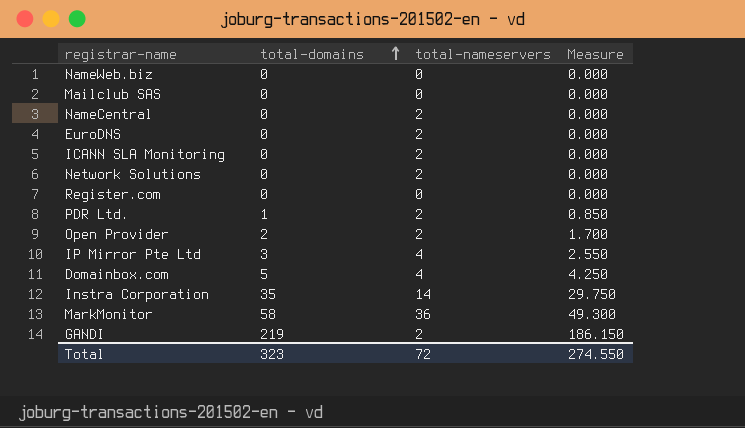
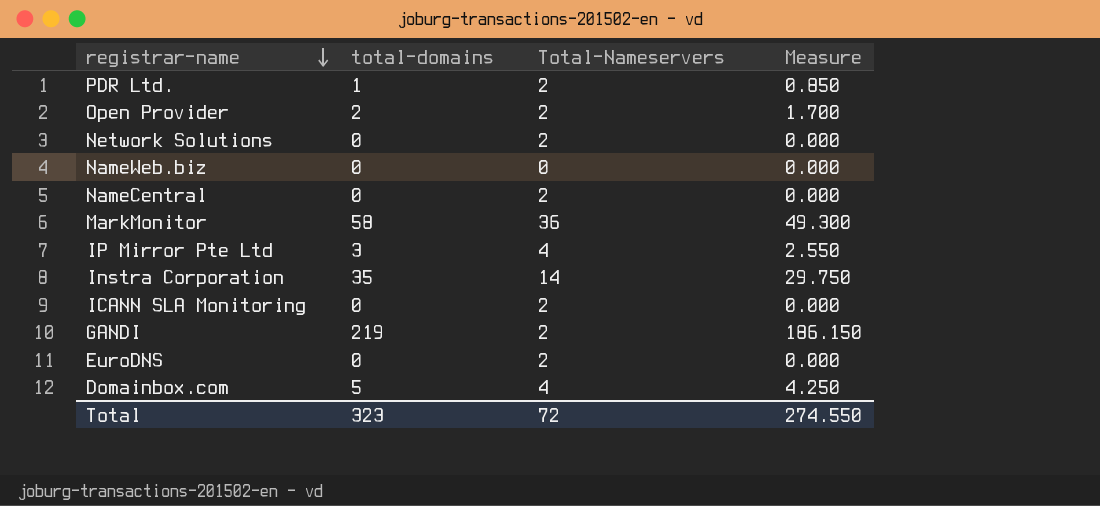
row order: total-domains ascending -> registrar-name descending
column name: total-nameservers -> Total-Nameservers
row Mailclub SAS: 0 | 0 | 0.000 -> none
row Register.com: 0 | 0 | 0.000 -> none

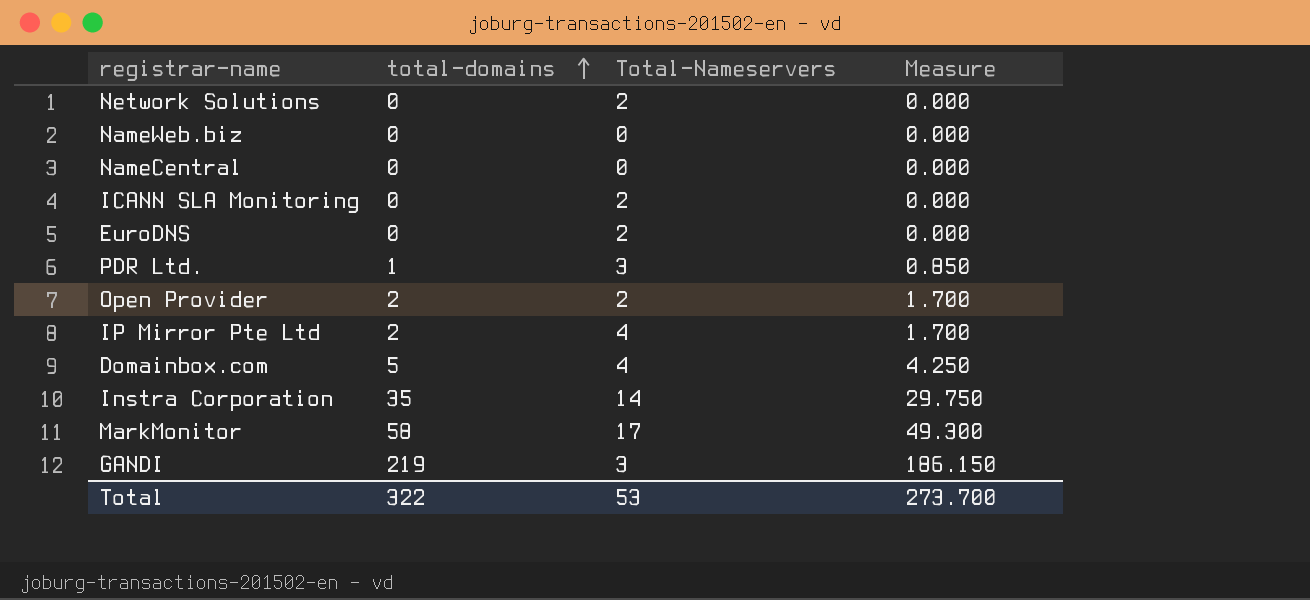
row order: registrar-name descending -> total-domains ascending
NameCentral | Total-Nameservers: 2 -> 0
PDR Ltd. | Total-Nameservers: 2 -> 3
IP Mirror Pte Ltd | total-domains: 3 -> 2
IP Mirror Pte Ltd | Measure: 2.550 -> 1.700
MarkMonitor | Total-Nameservers: 36 -> 17
GANDI | Total-Nameservers: 2 -> 3
Total | total-domains: 323 -> 322
Total | Total-Nameservers: 72 -> 53
Total | Measure: 274.550 -> 273.700

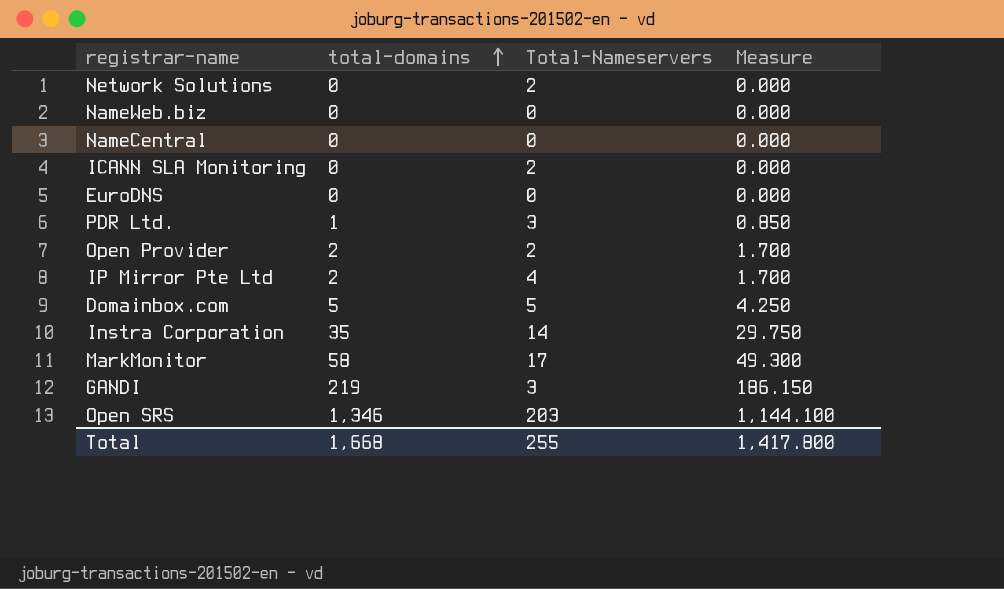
EuroDNS | Total-Nameservers: 2 -> 0
Domainbox.com | Total-Nameservers: 4 -> 5
row Open SRS: none -> 1,346 | 203 | 1,144.100
Total | total-domains: 322 -> 1,668
Total | Total-Nameservers: 53 -> 255
Total | Measure: 273.700 -> 1,417.800

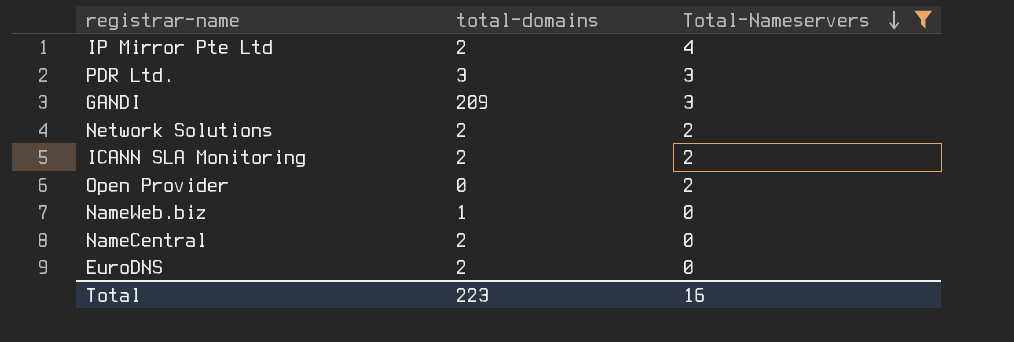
filter: none -> Total-Nameservers <= 4
row order: total-domains ascending -> Total-Nameservers descending
column Measure | formula: [total-domains] * 0.85 -> none
PDR Ltd. | total-domains: 1 -> 3
GANDI | total-domains: 219 -> 209
Network Solutions | total-domains: 0 -> 2
ICANN SLA Monitoring | total-domains: 0 -> 2
Open Provider | total-domains: 2 -> 0
NameWeb.biz | total-domains: 0 -> 1
NameCentral | total-domains: 0 -> 2
EuroDNS | total-domains: 0 -> 2
Total | total-domains: 1,668 -> 223
Total | Total-Nameservers: 255 -> 16

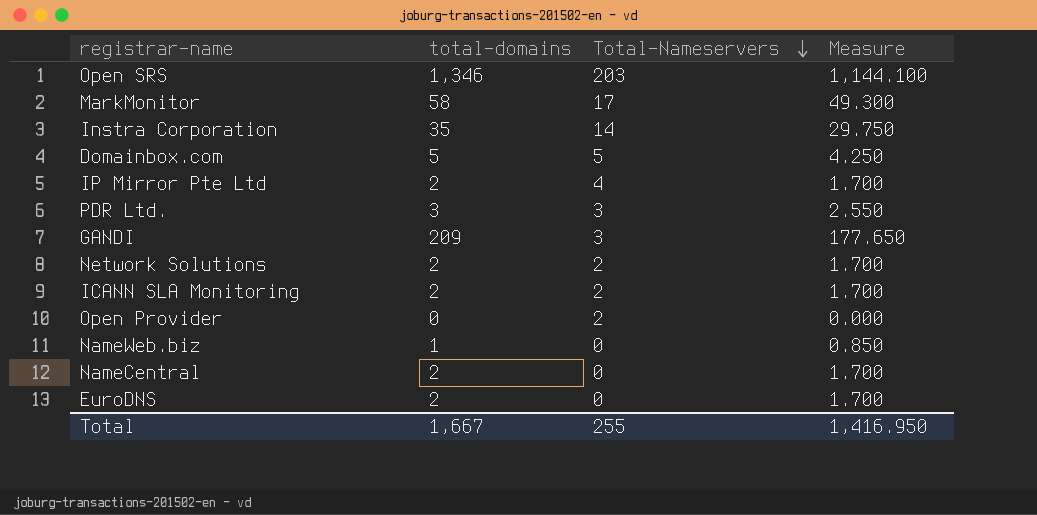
filter: Total-Nameservers <= 4 -> none
column Measure | formula: none -> [total-domains] * 0.85
Total | total-domains: 223 -> 1,667
Total | Total-Nameservers: 16 -> 255

